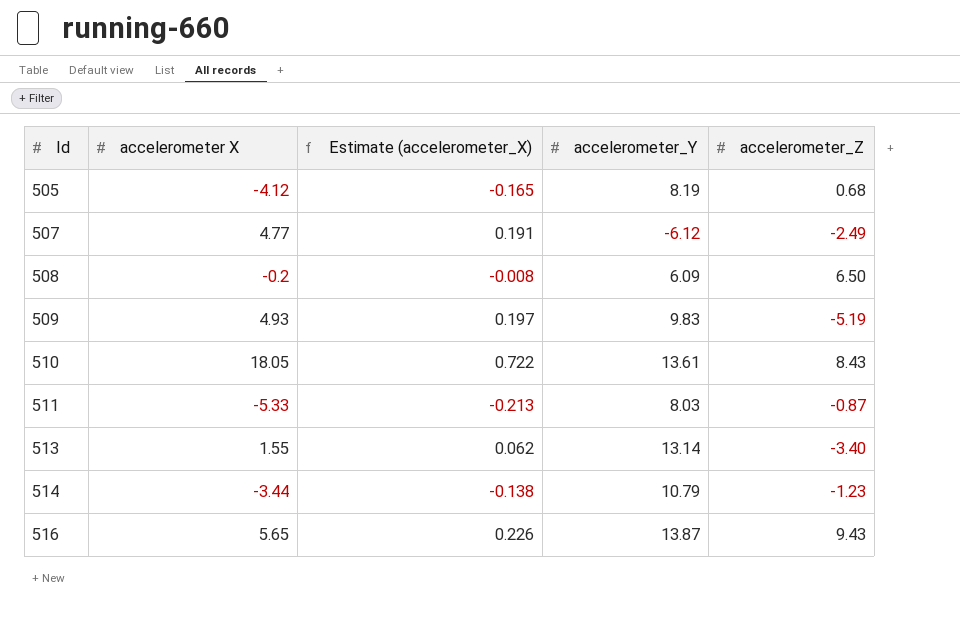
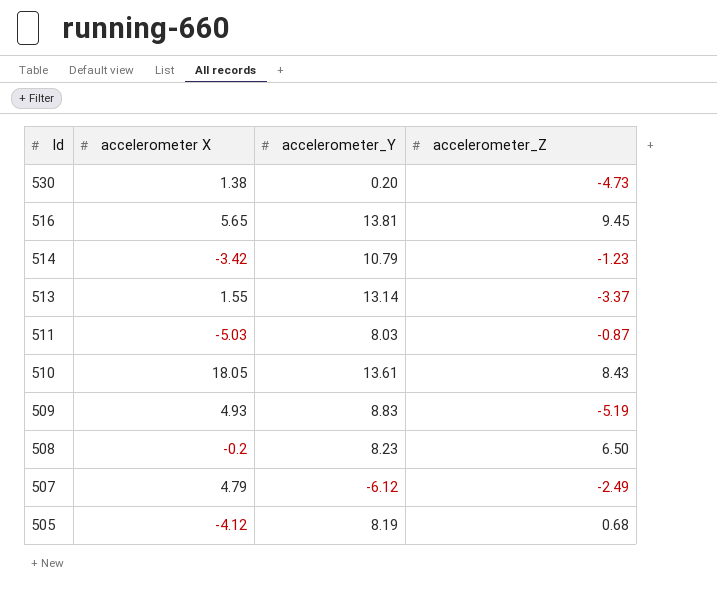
row order: Id ascending -> Id descending
column Estimate (accelerometer_X) | formula: [accelerometer X] * 0.04 -> none
row 530: none -> 1.38 | 0.20 | -4.73
516 | accelerometer_Y: 13.87 -> 13.81
516 | accelerometer_Z: 9.43 -> 9.45
514 | accelerometer X: -3.44 -> -3.42
513 | accelerometer_Z: -3.40 -> -3.37
511 | accelerometer X: -5.33 -> -5.03
509 | accelerometer_Y: 9.83 -> 8.83
508 | accelerometer_Y: 6.09 -> 8.23
507 | accelerometer X: 4.77 -> 4.79

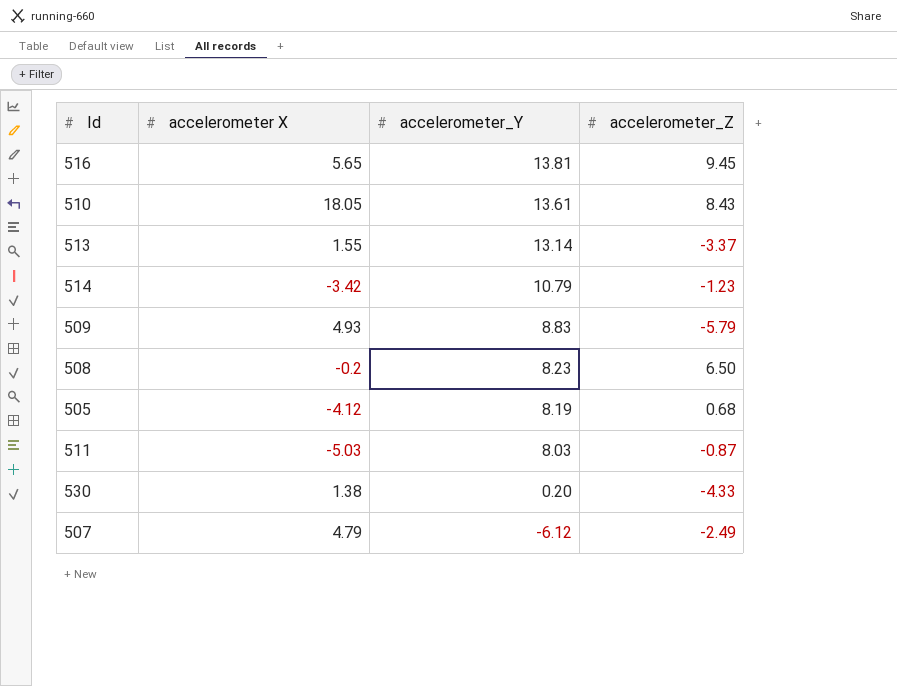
row order: Id descending -> accelerometer_Y descending
509 | accelerometer_Z: -5.19 -> -5.79
530 | accelerometer_Z: -4.73 -> -4.33

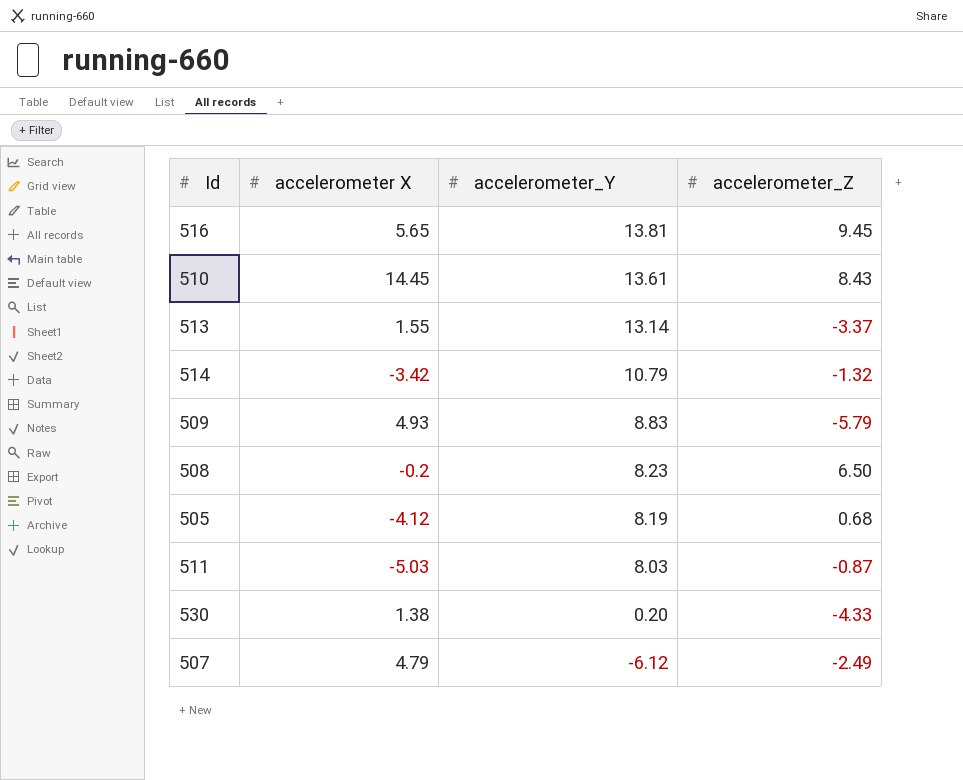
510 | accelerometer X: 18.05 -> 14.45
514 | accelerometer_Z: -1.23 -> -1.32

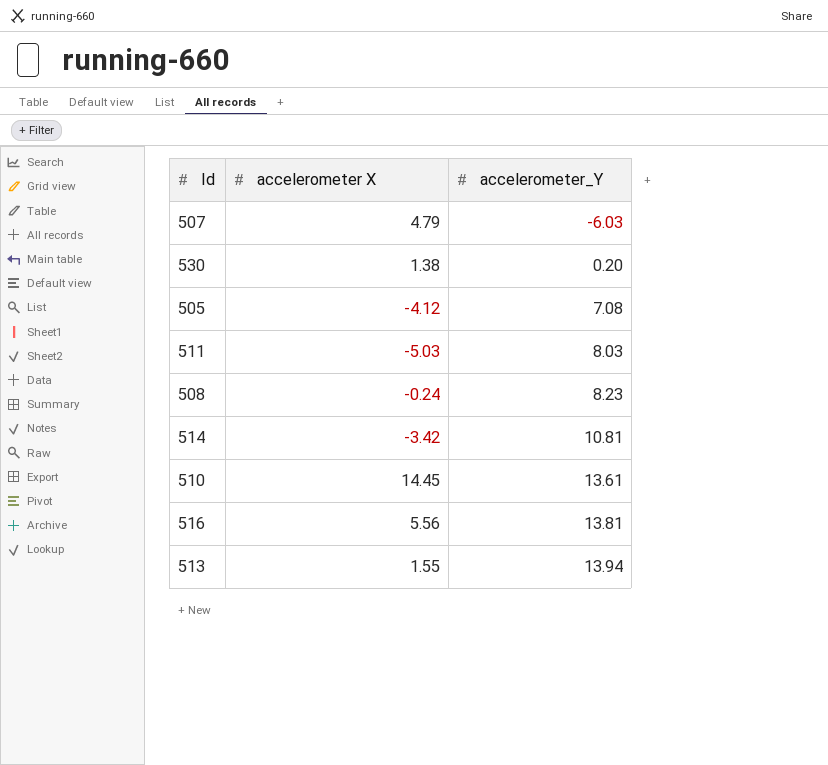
row order: accelerometer_Y descending -> accelerometer_Y ascending
column accelerometer_Z | position: 4 -> none
row 509: 4.93 | 8.83 | -5.79 -> none
507 | accelerometer_Y: -6.12 -> -6.03
505 | accelerometer_Y: 8.19 -> 7.08
508 | accelerometer X: -0.2 -> -0.24
514 | accelerometer_Y: 10.79 -> 10.81
516 | accelerometer X: 5.65 -> 5.56
513 | accelerometer_Y: 13.14 -> 13.94

